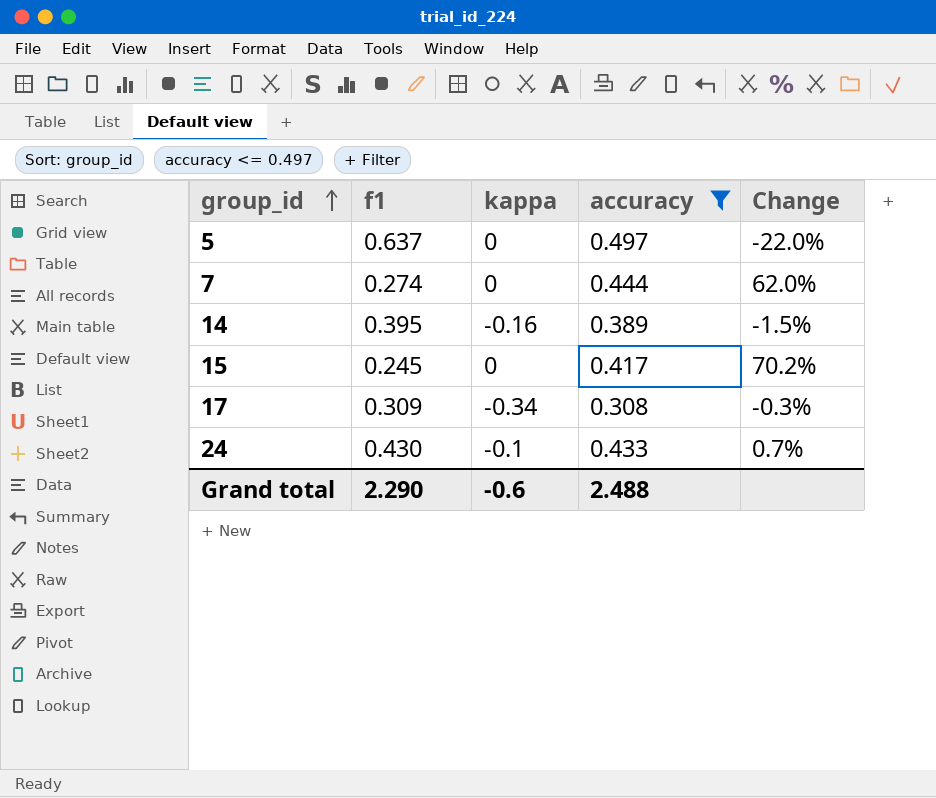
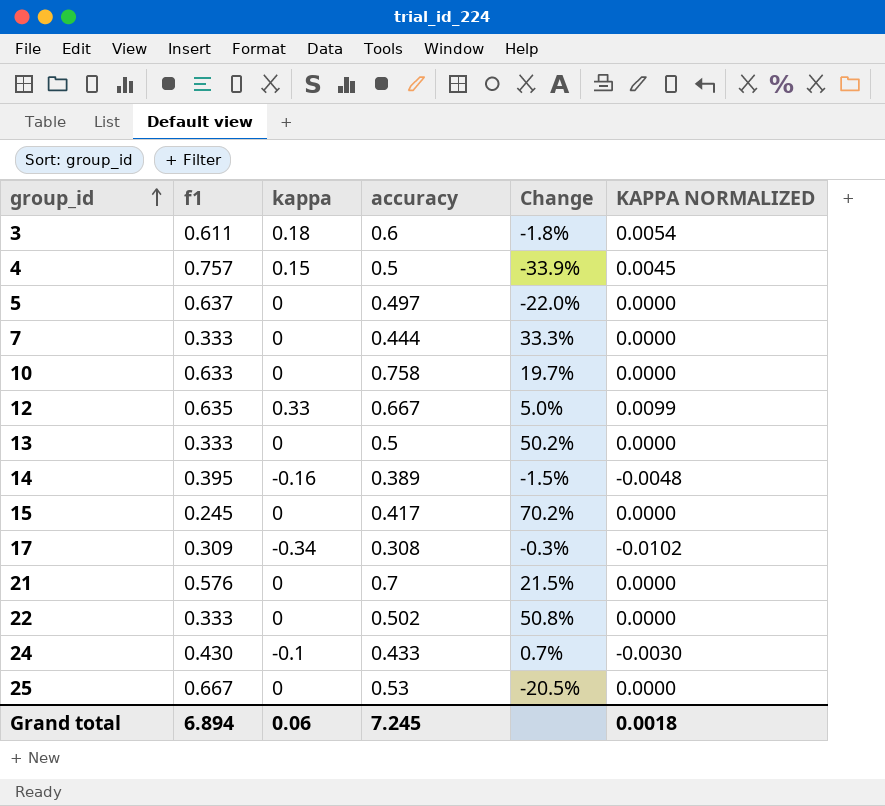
filter: accuracy <= 0.497 -> none
column KAPPA NORMALIZED | formula: none -> [kappa] * 0.03
7 | f1: 0.274 -> 0.333
7 | Change: 62.0% -> 33.3%
Grand total | f1: 2.290 -> 6.894
Grand total | kappa: -0.6 -> 0.06
Grand total | accuracy: 2.488 -> 7.245

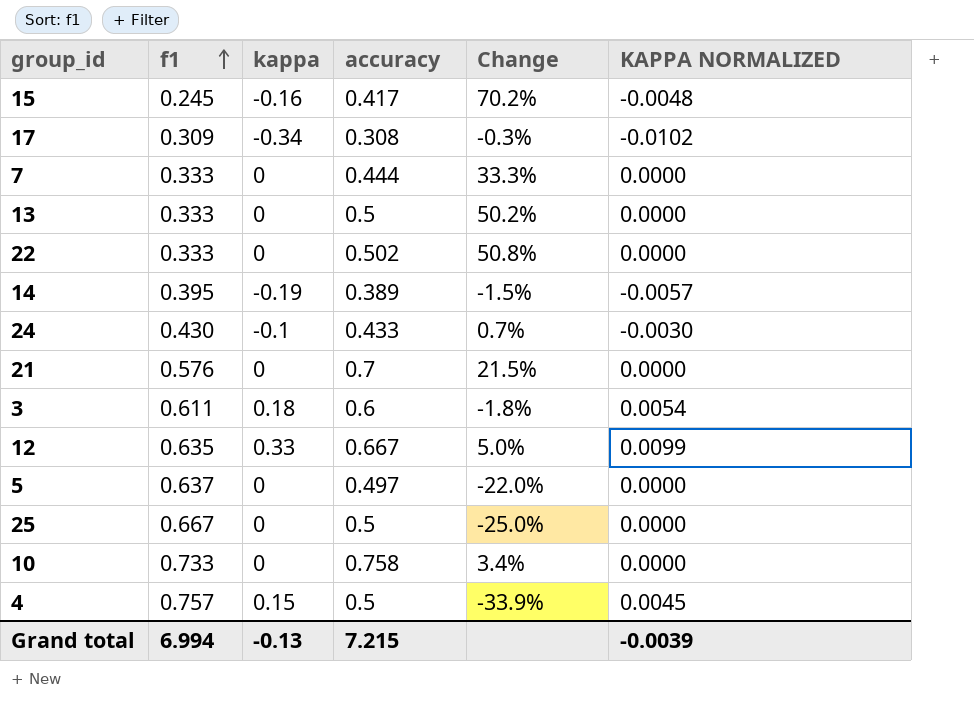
row order: group_id ascending -> f1 ascending
15 | kappa: 0 -> -0.16
15 | KAPPA NORMALIZED: 0.0000 -> -0.0048
14 | kappa: -0.16 -> -0.19
14 | KAPPA NORMALIZED: -0.0048 -> -0.0057
25 | accuracy: 0.53 -> 0.5
25 | Change: -20.5% -> -25.0%
10 | f1: 0.633 -> 0.733
10 | Change: 19.7% -> 3.4%
Grand total | f1: 6.894 -> 6.994
Grand total | kappa: 0.06 -> -0.13
Grand total | accuracy: 7.245 -> 7.215
Grand total | KAPPA NORMALIZED: 0.0018 -> -0.0039

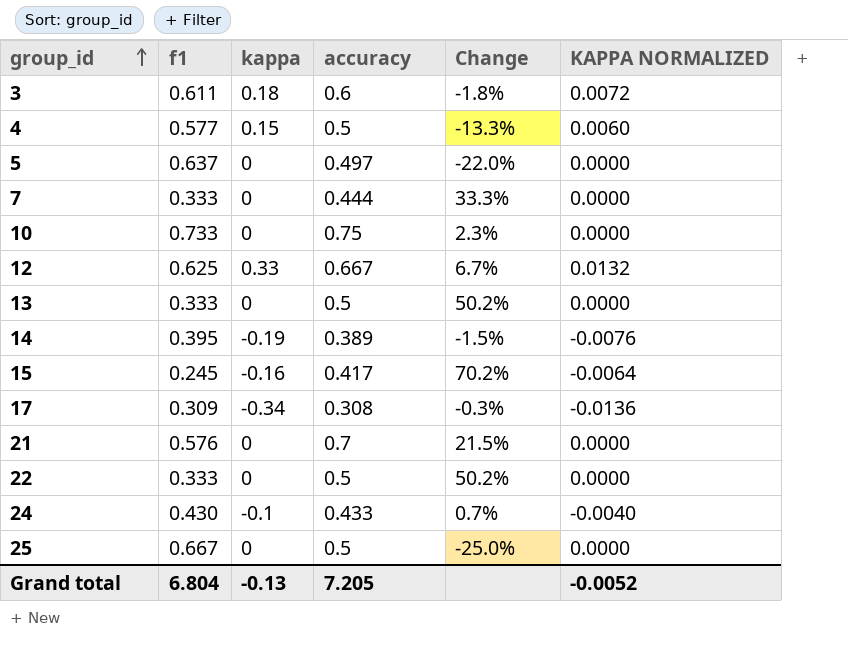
row order: f1 ascending -> group_id ascending
column KAPPA NORMALIZED | formula: [kappa] * 0.03 -> [kappa] * 0.04
4 | f1: 0.757 -> 0.577
4 | Change: -33.9% -> -13.3%
10 | accuracy: 0.758 -> 0.75
10 | Change: 3.4% -> 2.3%
12 | f1: 0.635 -> 0.625
12 | Change: 5.0% -> 6.7%
22 | accuracy: 0.502 -> 0.5
22 | Change: 50.8% -> 50.2%
Grand total | f1: 6.994 -> 6.804
Grand total | accuracy: 7.215 -> 7.205
Grand total | KAPPA NORMALIZED: -0.0039 -> -0.0052

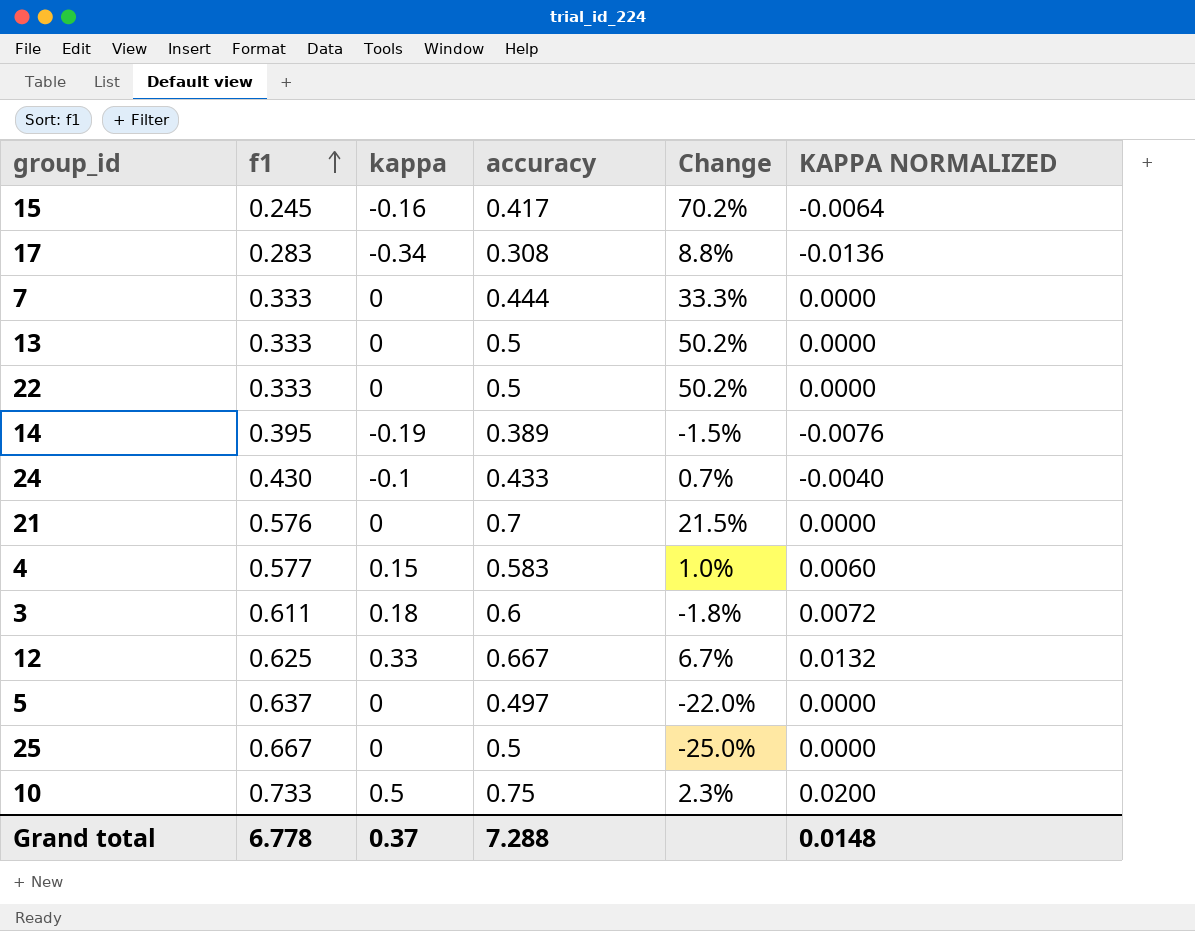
row order: group_id ascending -> f1 ascending
17 | f1: 0.309 -> 0.283
17 | Change: -0.3% -> 8.8%
4 | accuracy: 0.5 -> 0.583
4 | Change: -13.3% -> 1.0%
10 | kappa: 0 -> 0.5
10 | KAPPA NORMALIZED: 0.0000 -> 0.0200
Grand total | f1: 6.804 -> 6.778
Grand total | kappa: -0.13 -> 0.37
Grand total | accuracy: 7.205 -> 7.288
Grand total | KAPPA NORMALIZED: -0.0052 -> 0.0148

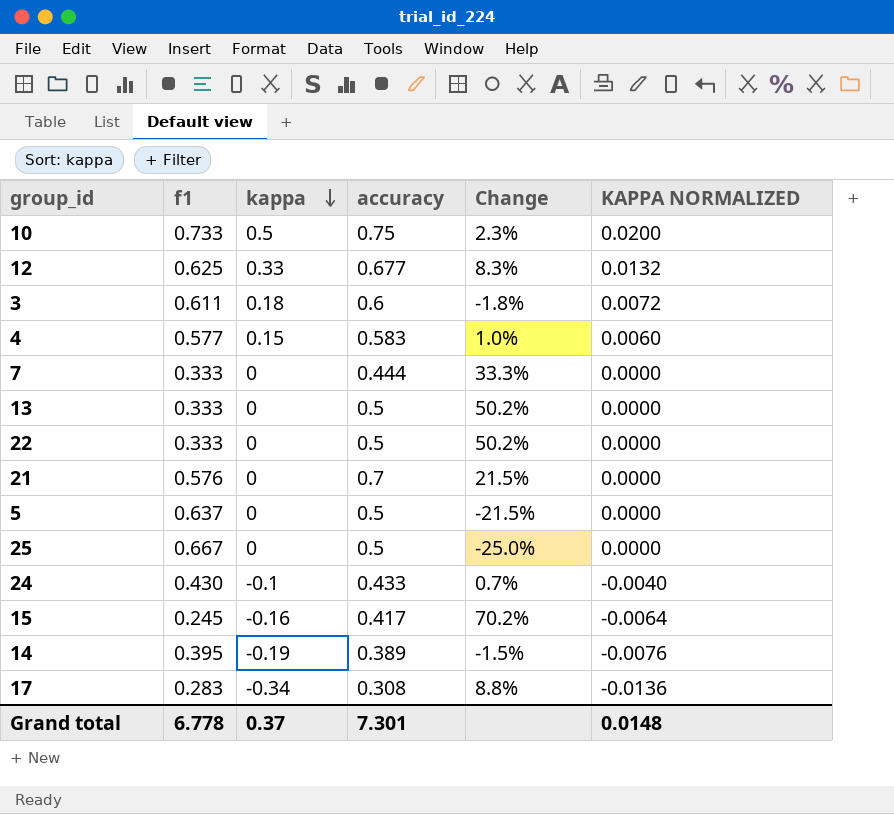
row order: f1 ascending -> kappa descending
12 | accuracy: 0.667 -> 0.677
12 | Change: 6.7% -> 8.3%
5 | accuracy: 0.497 -> 0.5
5 | Change: -22.0% -> -21.5%
Grand total | accuracy: 7.288 -> 7.301

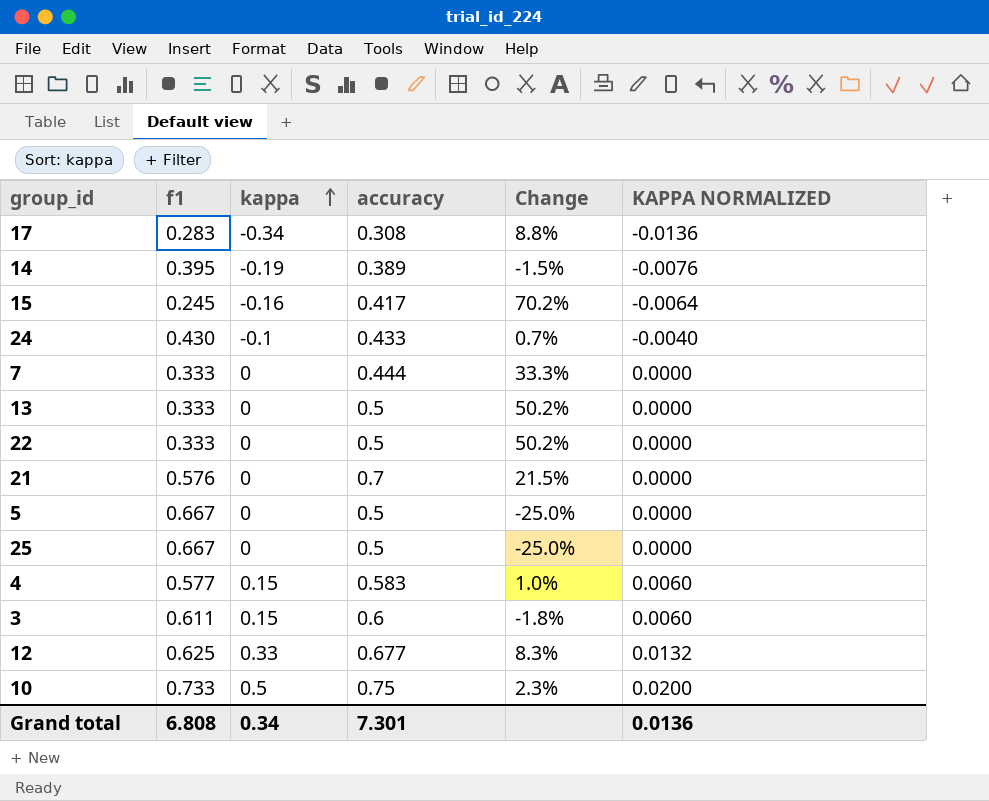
row order: kappa descending -> kappa ascending
5 | f1: 0.637 -> 0.667
5 | Change: -21.5% -> -25.0%
3 | kappa: 0.18 -> 0.15
3 | KAPPA NORMALIZED: 0.0072 -> 0.0060
Grand total | f1: 6.778 -> 6.808
Grand total | kappa: 0.37 -> 0.34
Grand total | KAPPA NORMALIZED: 0.0148 -> 0.0136

